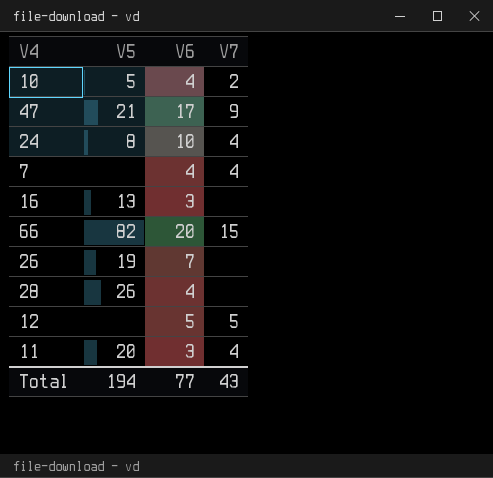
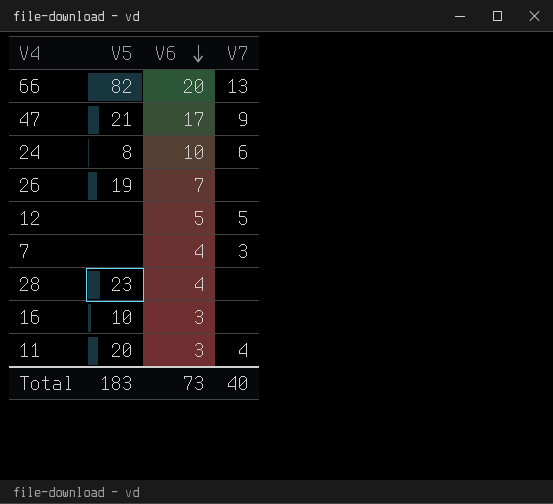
row order: none -> V6 descending
row 10: 5 | 4 | 2 -> none
66 | V7: 15 -> 13
24 | V7: 4 -> 6
7 | V7: 4 -> 3
28 | V5: 26 -> 23
16 | V5: 13 -> 10
Total | V5: 194 -> 183
Total | V6: 77 -> 73
Total | V7: 43 -> 40

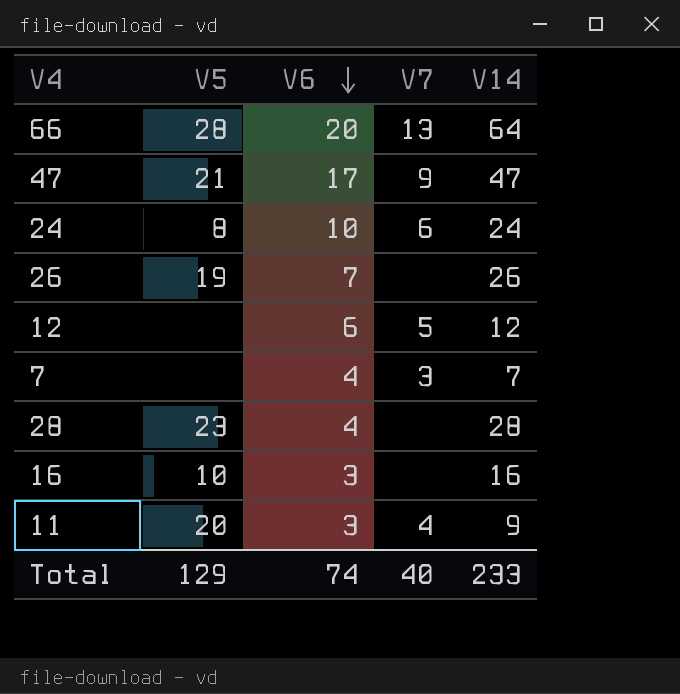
column V14 | position: none -> 5
66 | V5: 82 -> 28
12 | V6: 5 -> 6
Total | V5: 183 -> 129
Total | V6: 73 -> 74

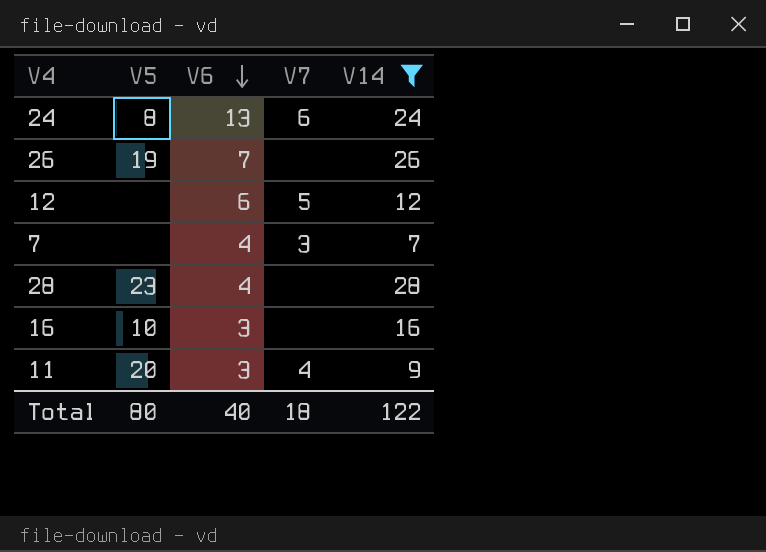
filter: none -> V14 <= 28
24 | V6: 10 -> 13
Total | V5: 129 -> 80
Total | V6: 74 -> 40
Total | V7: 40 -> 18
Total | V14: 233 -> 122

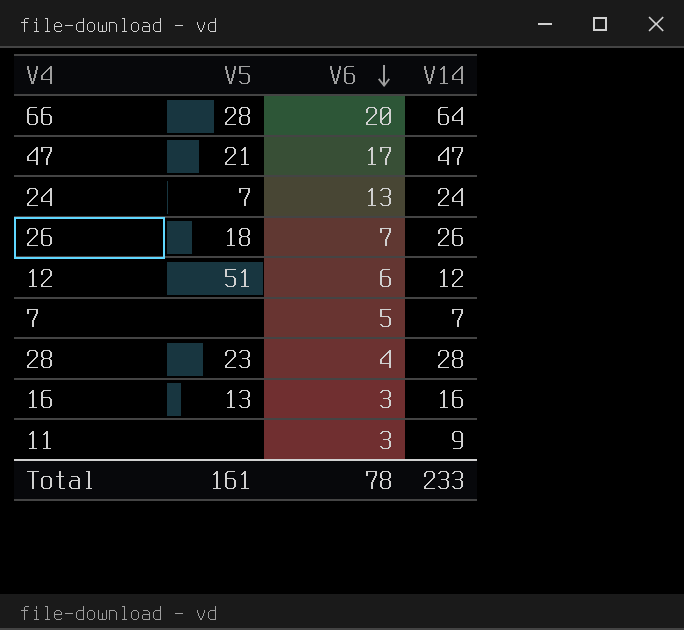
filter: V14 <= 28 -> none
column V7 | position: 4 -> none
24 | V5: 8 -> 7
26 | V5: 19 -> 18
12 | V5: none -> 51
7 | V6: 4 -> 5
16 | V5: 10 -> 13
11 | V5: 20 -> none
Total | V5: 80 -> 161
Total | V6: 40 -> 78
Total | V14: 122 -> 233

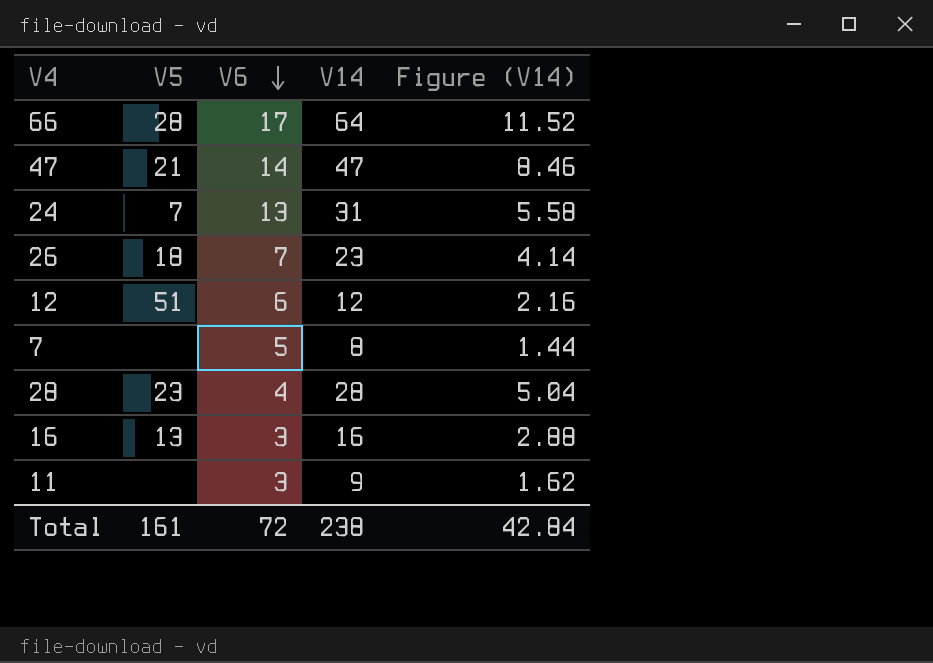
column Figure (V14) | formula: none -> [V14] * 0.18
66 | V6: 20 -> 17
47 | V6: 17 -> 14
24 | V14: 24 -> 31
26 | V14: 26 -> 23
7 | V14: 7 -> 8
Total | V6: 78 -> 72
Total | V14: 233 -> 238

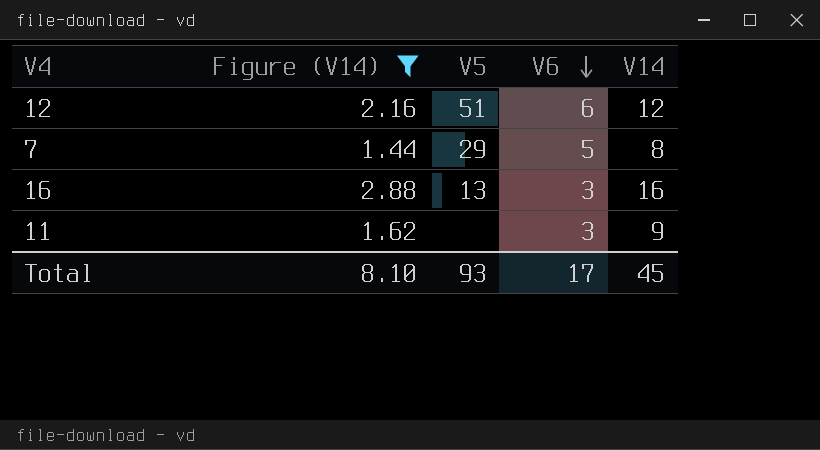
filter: none -> Figure (V14) <= 2.88
column Figure (V14) | position: 5 -> 2
7 | V5: none -> 29
Total | Figure (V14): 42.84 -> 8.10
Total | V5: 161 -> 93
Total | V6: 72 -> 17
Total | V14: 238 -> 45

